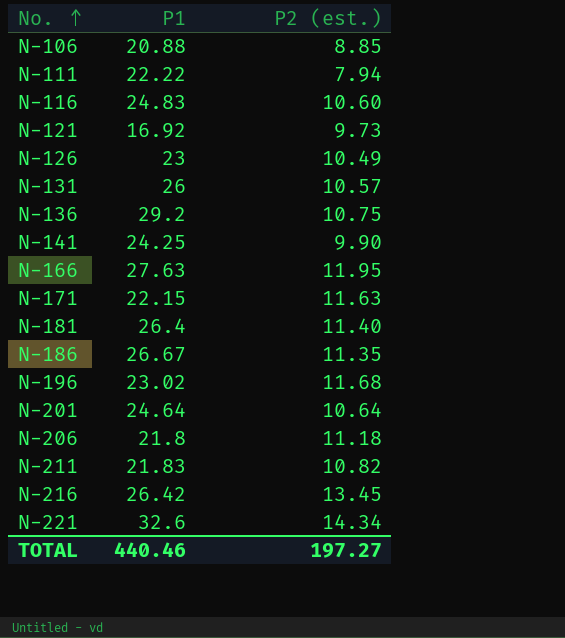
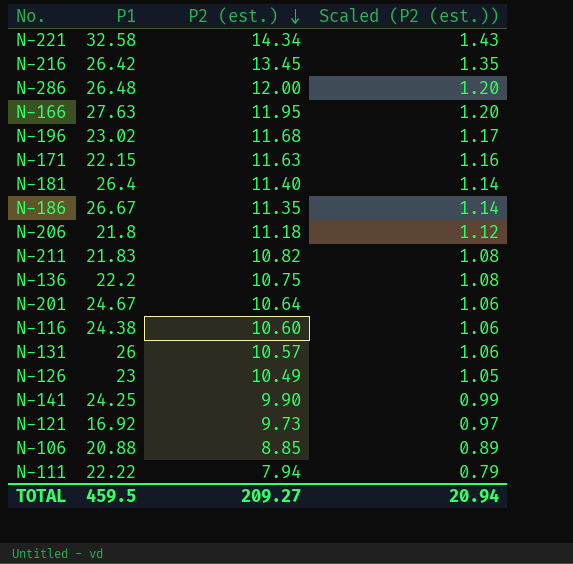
row order: No. ascending -> P2 (est.) descending
column Scaled (P2 (est.)) | formula: none -> [P2 (est.)] * 0.1
N-221 | P1: 32.6 -> 32.58
row N-286: none -> 26.48 | 12.00 | 1.20
N-136 | P1: 29.2 -> 22.2
N-201 | P1: 24.64 -> 24.67
N-116 | P1: 24.83 -> 24.38
TOTAL | P1: 440.46 -> 459.5
TOTAL | P2 (est.): 197.27 -> 209.27

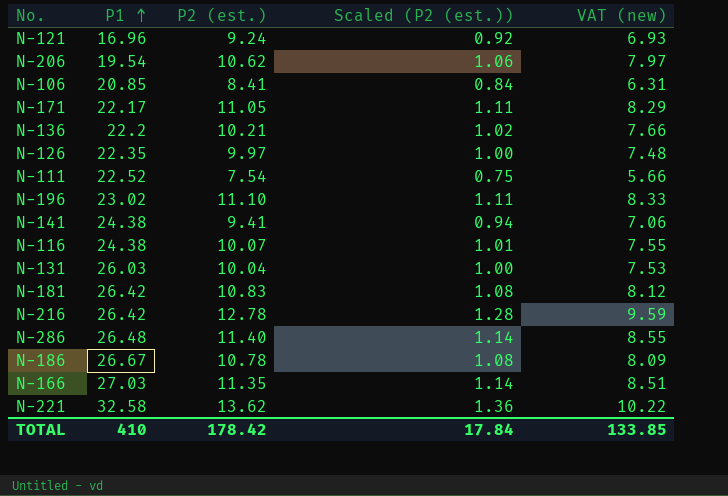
row order: P2 (est.) descending -> P1 ascending
column VAT (new) | formula: none -> [P2 (est.)] * 0.75
row N-211: 21.83 | 10.82 | 1.08 -> none
row N-201: 24.67 | 10.64 | 1.06 -> none
N-121 | P1: 16.92 -> 16.96
N-121 | P2 (est.): 9.73 -> 9.24
N-121 | Scaled (P2 (est.)): 0.97 -> 0.92
N-206 | P1: 21.8 -> 19.54
N-206 | P2 (est.): 11.18 -> 10.62
N-206 | Scaled (P2 (est.)): 1.12 -> 1.06
N-106 | P1: 20.88 -> 20.85
N-106 | P2 (est.): 8.85 -> 8.41
N-106 | Scaled (P2 (est.)): 0.89 -> 0.84
N-171 | P1: 22.15 -> 22.17
N-171 | P2 (est.): 11.63 -> 11.05
N-171 | Scaled (P2 (est.)): 1.16 -> 1.11
N-136 | P2 (est.): 10.75 -> 10.21
N-136 | Scaled (P2 (est.)): 1.08 -> 1.02
N-126 | P1: 23 -> 22.35
N-126 | P2 (est.): 10.49 -> 9.97
N-126 | Scaled (P2 (est.)): 1.05 -> 1.00
N-111 | P1: 22.22 -> 22.52
N-111 | P2 (est.): 7.94 -> 7.54
N-111 | Scaled (P2 (est.)): 0.79 -> 0.75
N-196 | P2 (est.): 11.68 -> 11.10
N-196 | Scaled (P2 (est.)): 1.17 -> 1.11
N-141 | P1: 24.25 -> 24.38
N-141 | P2 (est.): 9.90 -> 9.41
N-141 | Scaled (P2 (est.)): 0.99 -> 0.94
N-116 | P2 (est.): 10.60 -> 10.07
N-116 | Scaled (P2 (est.)): 1.06 -> 1.01
N-131 | P1: 26 -> 26.03
N-131 | P2 (est.): 10.57 -> 10.04
N-131 | Scaled (P2 (est.)): 1.06 -> 1.00
N-181 | P1: 26.4 -> 26.42
N-181 | P2 (est.): 11.40 -> 10.83
N-181 | Scaled (P2 (est.)): 1.14 -> 1.08
N-216 | P2 (est.): 13.45 -> 12.78
N-216 | Scaled (P2 (est.)): 1.35 -> 1.28
N-286 | P2 (est.): 12.00 -> 11.40
N-286 | Scaled (P2 (est.)): 1.20 -> 1.14
N-186 | P2 (est.): 11.35 -> 10.78
N-186 | Scaled (P2 (est.)): 1.14 -> 1.08
N-166 | P1: 27.63 -> 27.03
N-166 | P2 (est.): 11.95 -> 11.35
N-166 | Scaled (P2 (est.)): 1.20 -> 1.14
N-221 | P2 (est.): 14.34 -> 13.62
N-221 | Scaled (P2 (est.)): 1.43 -> 1.36
TOTAL | P1: 459.5 -> 410
TOTAL | P2 (est.): 209.27 -> 178.42
TOTAL | Scaled (P2 (est.)): 20.94 -> 17.84

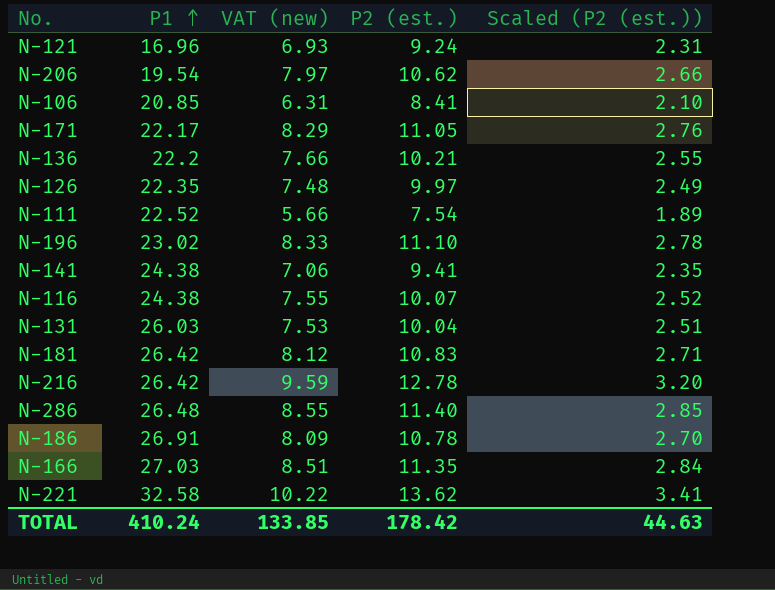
column VAT (new) | position: 5 -> 3
column Scaled (P2 (est.)) | formula: [P2 (est.)] * 0.1 -> [P2 (est.)] * 0.25
N-186 | P1: 26.67 -> 26.91
TOTAL | P1: 410 -> 410.24
TOTAL | Scaled (P2 (est.)): 17.84 -> 44.63

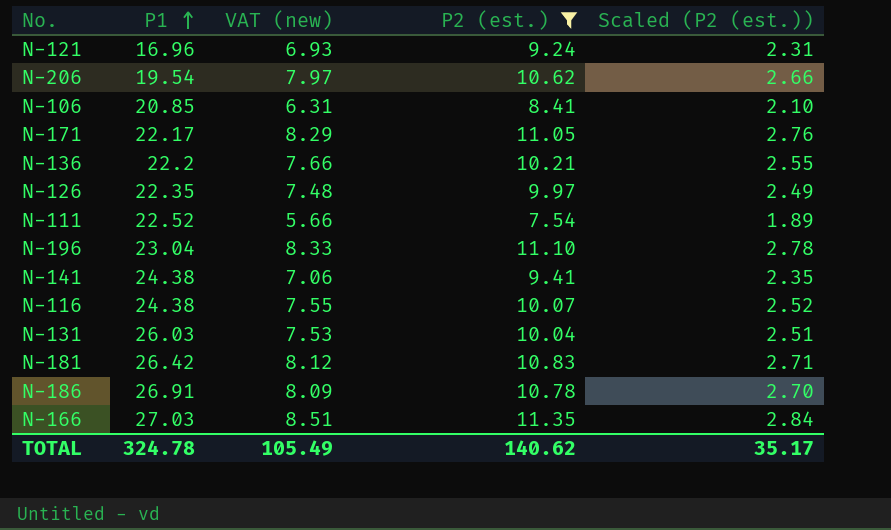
filter: none -> P2 (est.) <= 11.35
N-196 | P1: 23.02 -> 23.04
TOTAL | P1: 410.24 -> 324.78
TOTAL | VAT (new): 133.85 -> 105.49
TOTAL | P2 (est.): 178.42 -> 140.62
TOTAL | Scaled (P2 (est.)): 44.63 -> 35.17

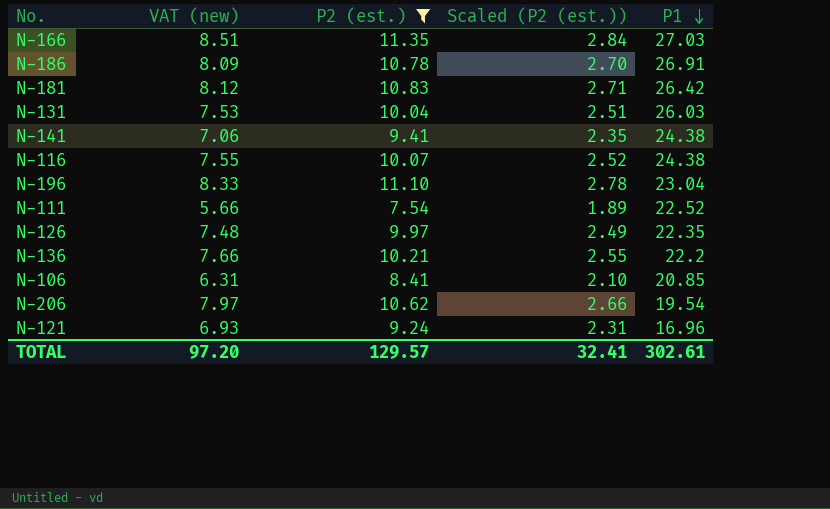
row order: P1 ascending -> P1 descending
column P1 | position: 2 -> 5
row N-171: 22.17 | 8.29 | 11.05 | 2.76 -> none
TOTAL | VAT (new): 105.49 -> 97.20
TOTAL | P2 (est.): 140.62 -> 129.57
TOTAL | Scaled (P2 (est.)): 35.17 -> 32.41
TOTAL | P1: 324.78 -> 302.61

